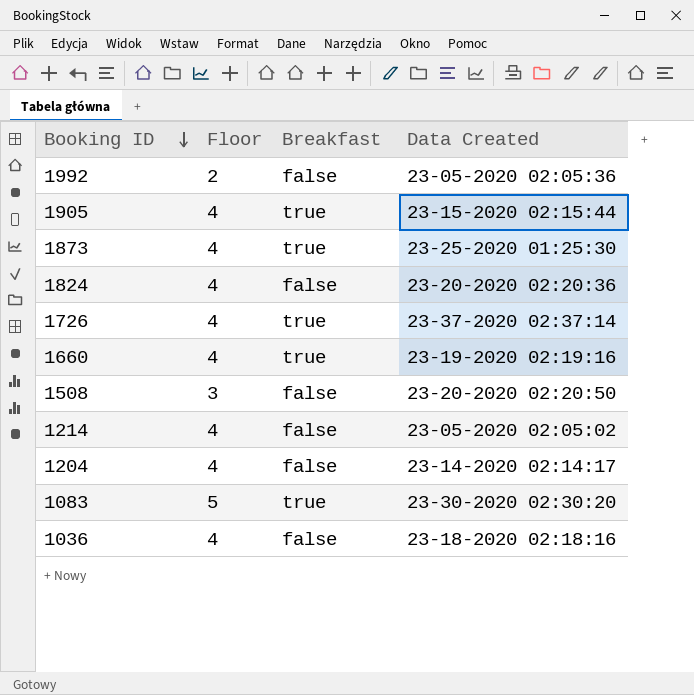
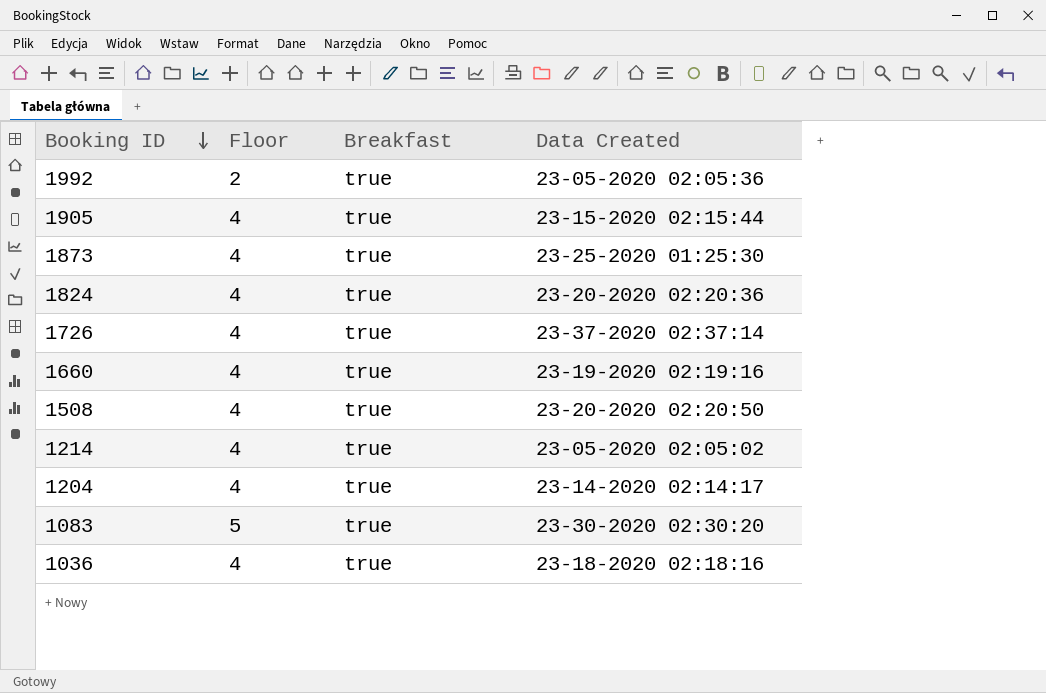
1992 | Breakfast: false -> true
1824 | Breakfast: false -> true
1508 | Floor: 3 -> 4
1508 | Breakfast: false -> true
1214 | Breakfast: false -> true
1204 | Breakfast: false -> true
1036 | Breakfast: false -> true

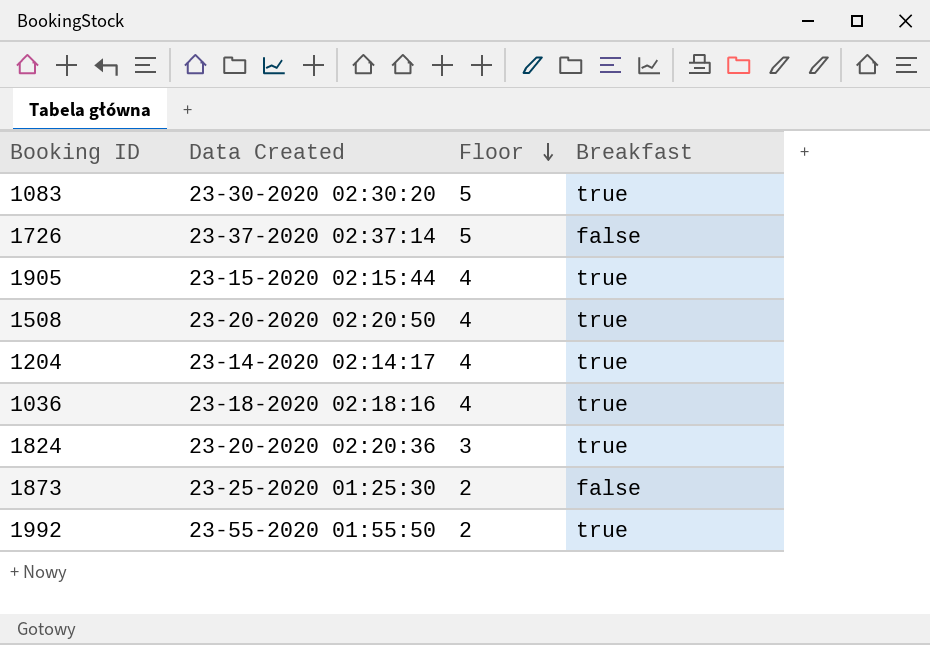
row order: Booking ID descending -> Floor descending
column Data Created | position: 4 -> 2
row 1660: 4 | true | 23-19-2020 02:19:16 -> none
row 1214: 4 | true | 23-05-2020 02:05:02 -> none
1726 | Floor: 4 -> 5
1726 | Breakfast: true -> false
1824 | Floor: 4 -> 3
1873 | Floor: 4 -> 2
1873 | Breakfast: true -> false
1992 | Data Created: 23-05-2020 02:05:36 -> 23-55-2020 01:55:50

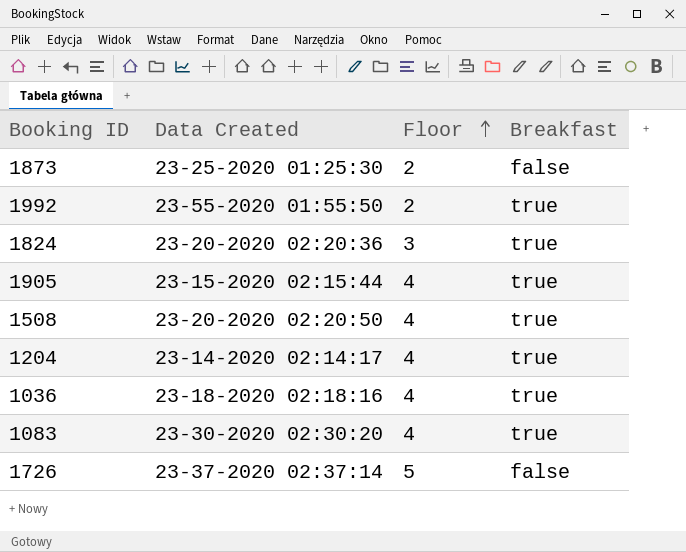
row order: Floor descending -> Floor ascending
1083 | Floor: 5 -> 4

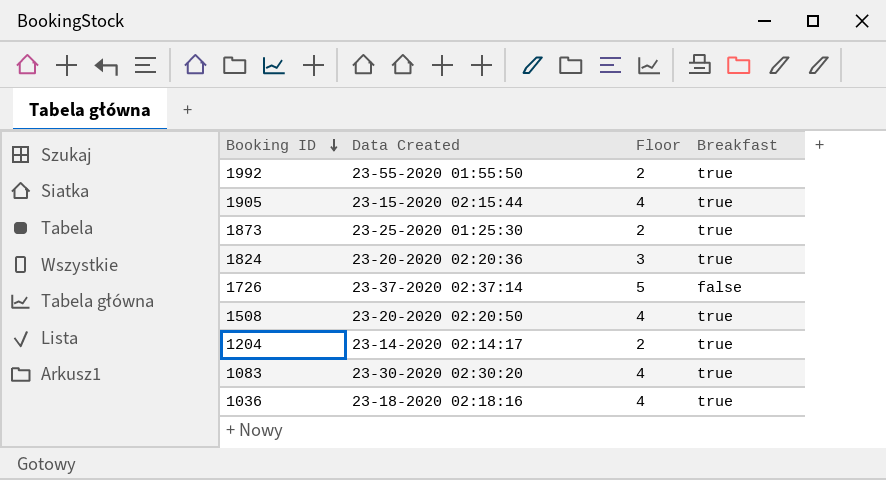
row order: Floor ascending -> Booking ID descending
1873 | Breakfast: false -> true
1204 | Floor: 4 -> 2

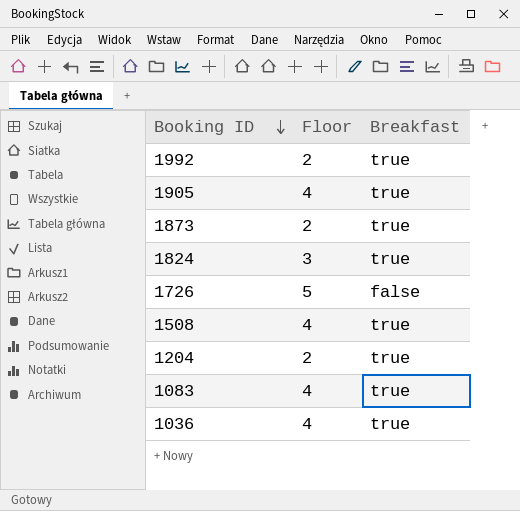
column Data Created | position: 2 -> none

